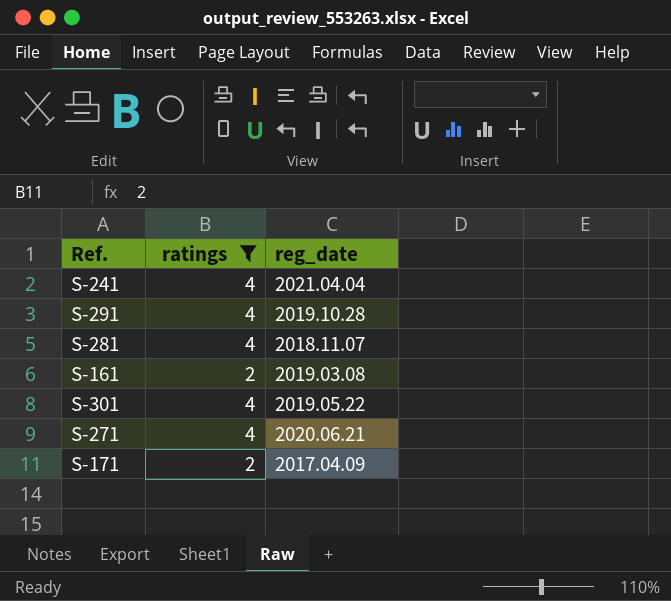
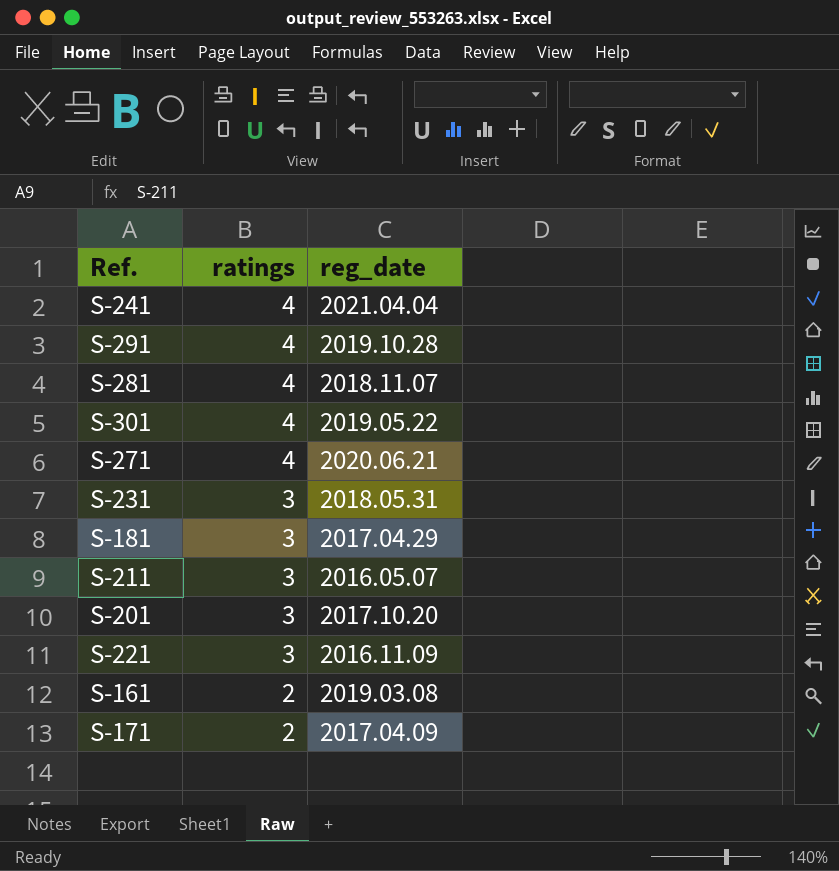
filter: ratings != 3 -> none
row order: none -> ratings descending

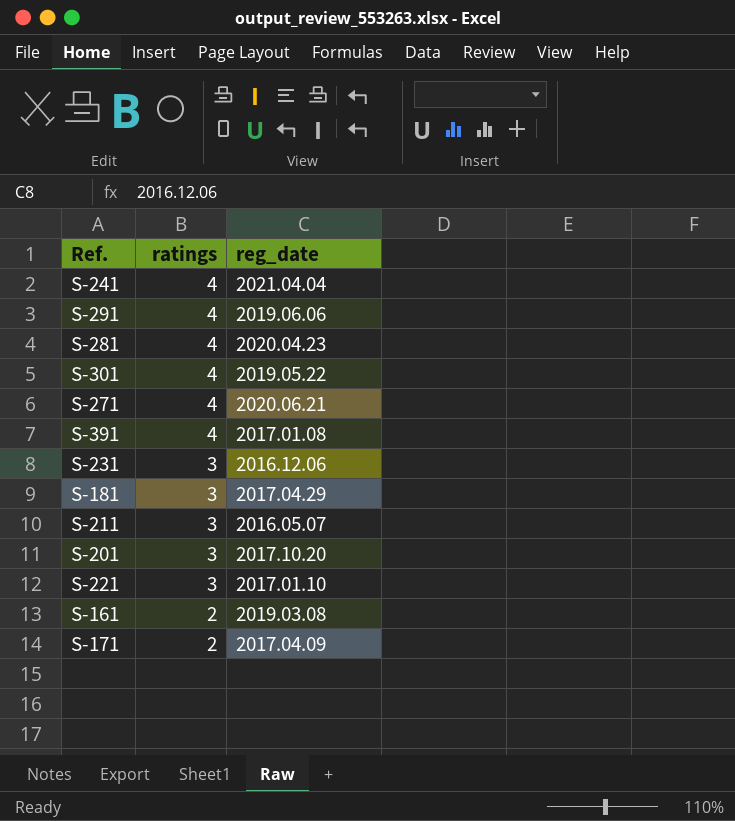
S-291 | reg_date: 2019.10.28 -> 2019.06.06
S-281 | reg_date: 2018.11.07 -> 2020.04.23
row S-391: none -> 4 | 2017.01.08
S-231 | reg_date: 2018.05.31 -> 2016.12.06
S-221 | reg_date: 2016.11.09 -> 2017.01.10

